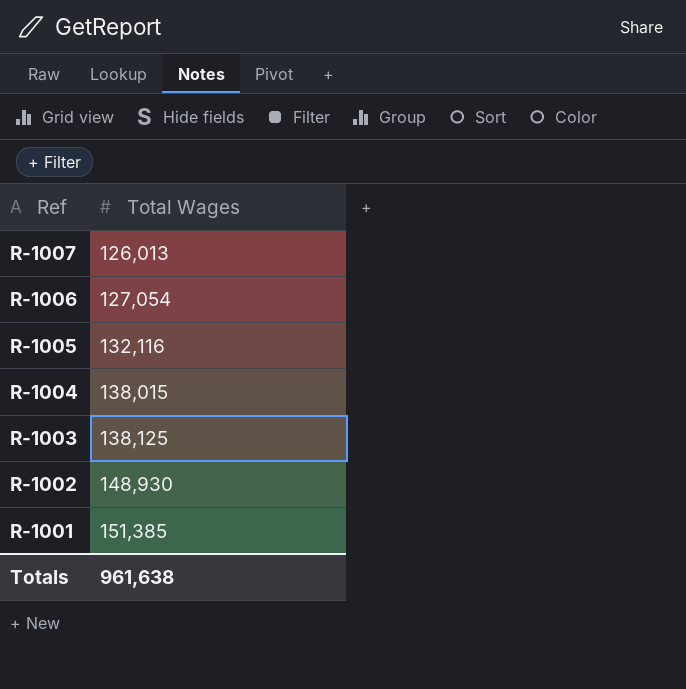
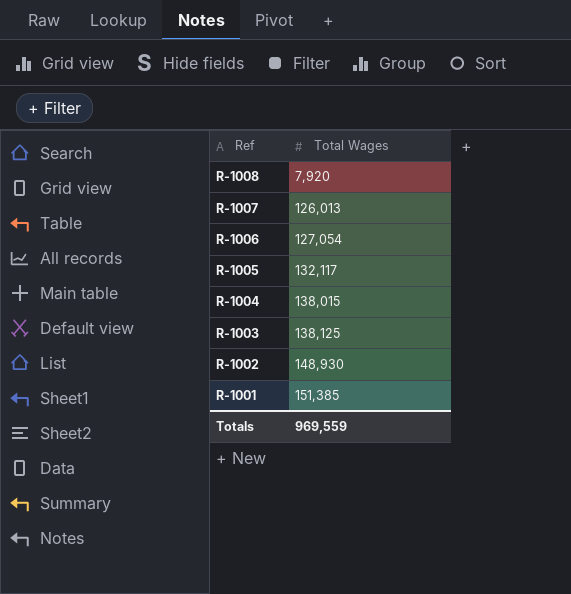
row R-1008: none -> 7,920
R-1005 | Total Wages: 132,116 -> 132,117
Totals | Total Wages: 961,638 -> 969,559

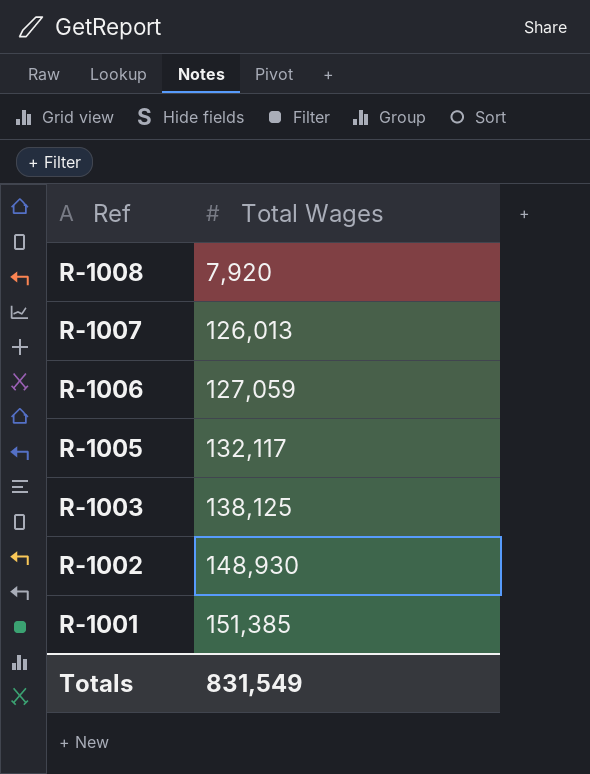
row R-1004: 138,015 -> none
R-1006 | Total Wages: 127,054 -> 127,059
Totals | Total Wages: 969,559 -> 831,549

